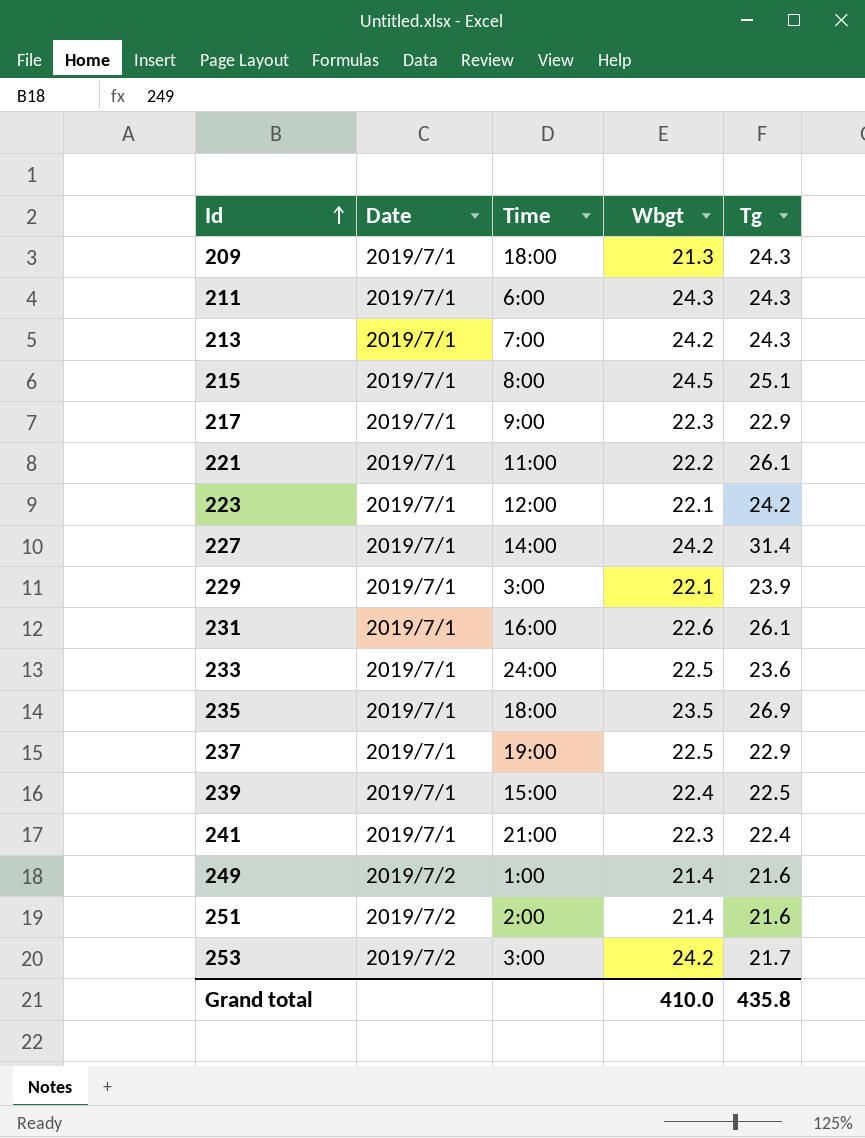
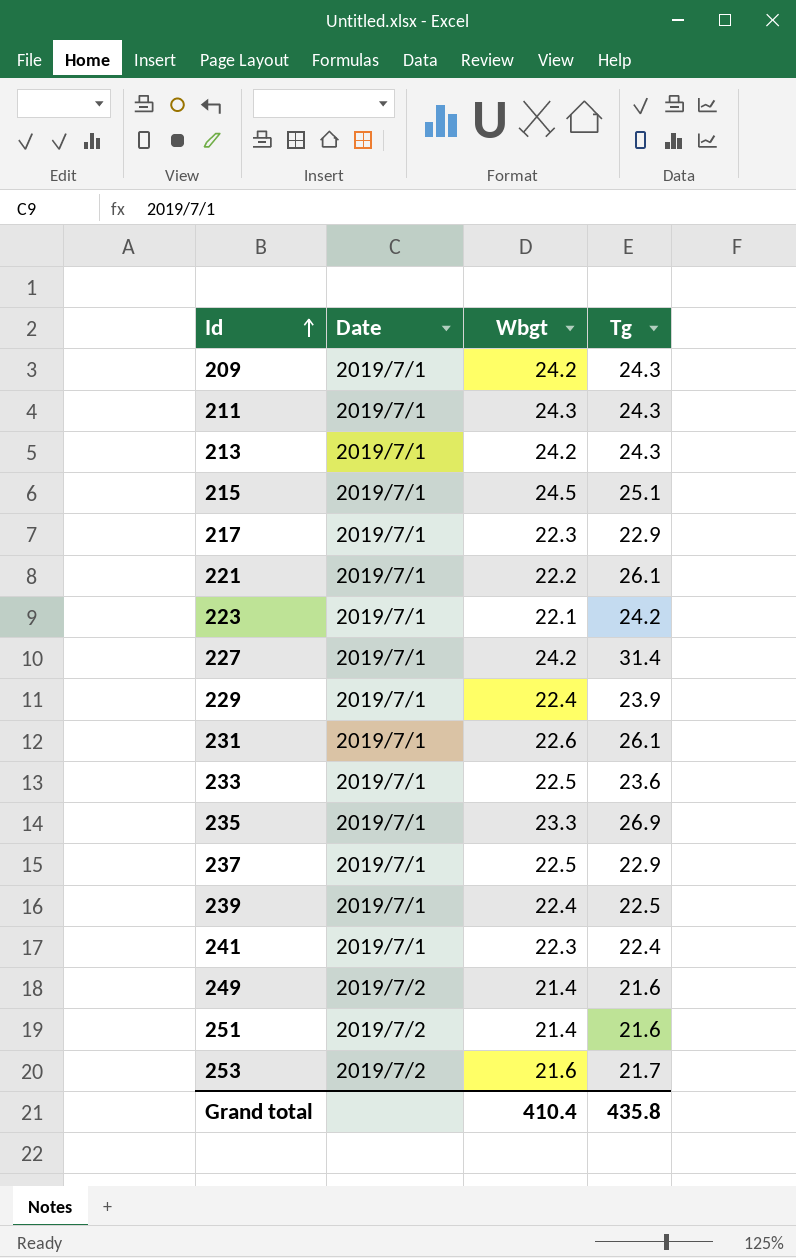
column Time | position: 3 -> none
209 | Wbgt: 21.3 -> 24.2
229 | Wbgt: 22.1 -> 22.4
235 | Wbgt: 23.5 -> 23.3
253 | Wbgt: 24.2 -> 21.6
Grand total | Wbgt: 410.0 -> 410.4

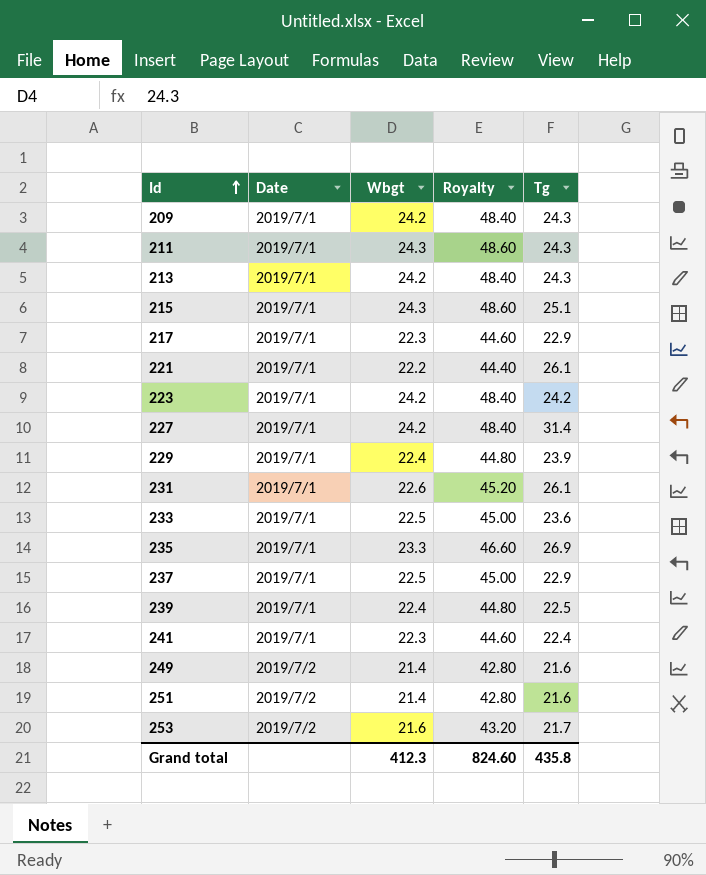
column Royalty | formula: none -> [Wbgt] * 2
215 | Wbgt: 24.5 -> 24.3
223 | Wbgt: 22.1 -> 24.2
Grand total | Wbgt: 410.4 -> 412.3

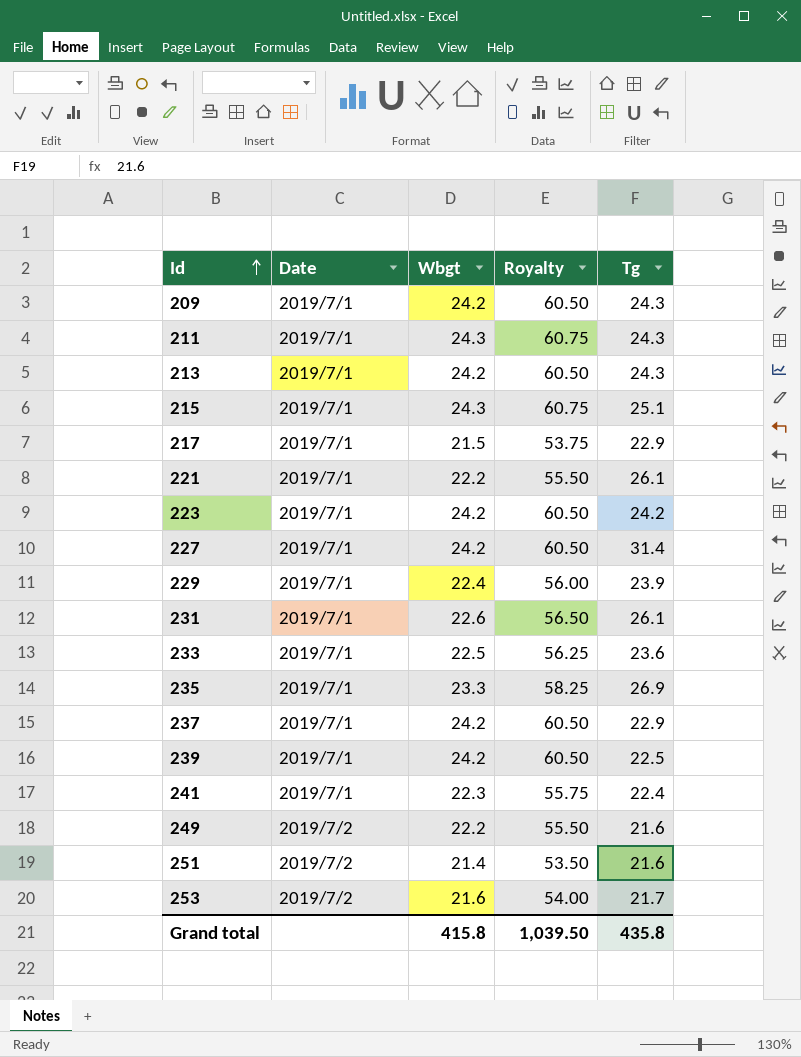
column Royalty | formula: [Wbgt] * 2 -> [Wbgt] * 2.5
217 | Wbgt: 22.3 -> 21.5
237 | Wbgt: 22.5 -> 24.2
239 | Wbgt: 22.4 -> 24.2
249 | Wbgt: 21.4 -> 22.2
Grand total | Wbgt: 412.3 -> 415.8
Grand total | Royalty: 824.60 -> 1,039.50

